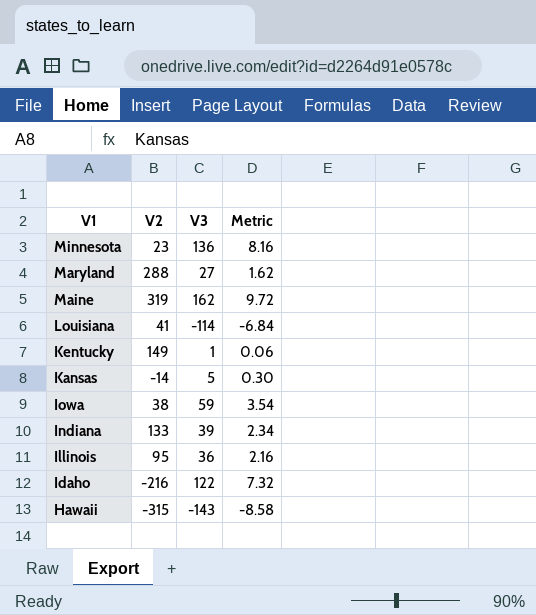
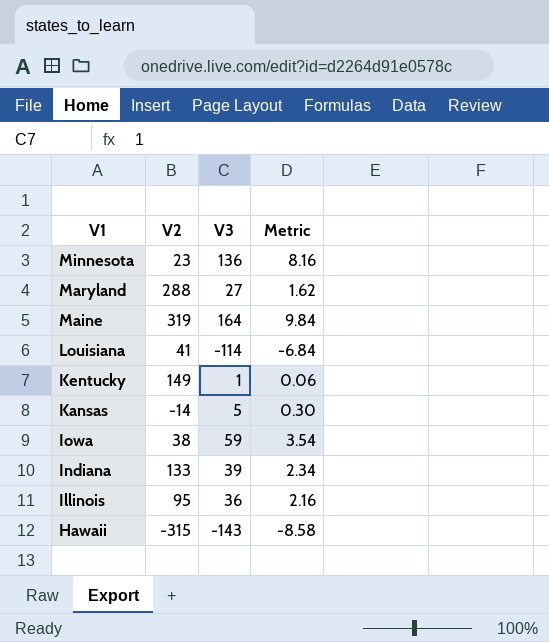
row Idaho: -216 | 122 | 7.32 -> none
Maine | V3: 162 -> 164
Maine | Metric: 9.72 -> 9.84

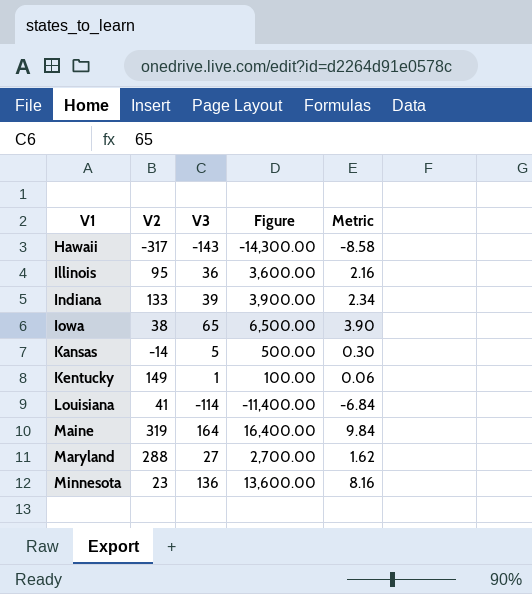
row order: V1 descending -> V1 ascending
column Figure | formula: none -> [V3] * 100
Hawaii | V2: -315 -> -317
Iowa | V3: 59 -> 65
Iowa | Metric: 3.54 -> 3.90

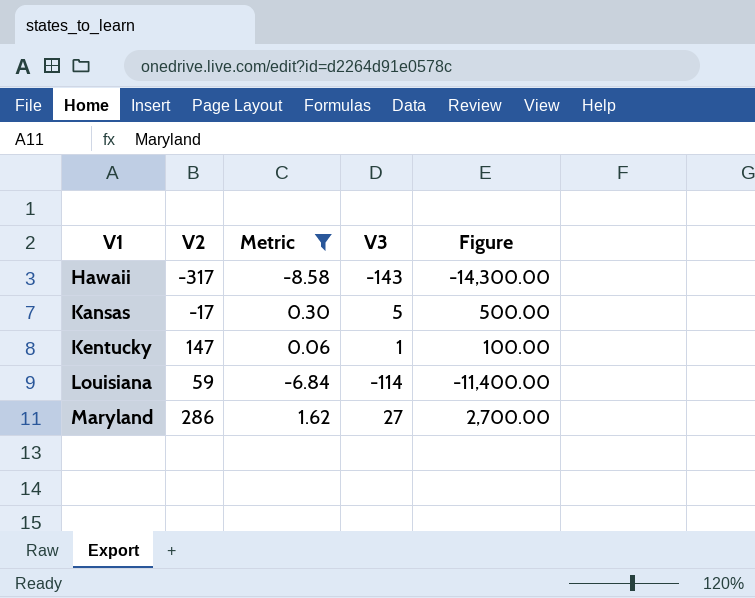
filter: none -> Metric <= 1.62
column Metric | position: 5 -> 3
Kansas | V2: -14 -> -17
Kentucky | V2: 149 -> 147
Louisiana | V2: 41 -> 59
Maryland | V2: 288 -> 286

